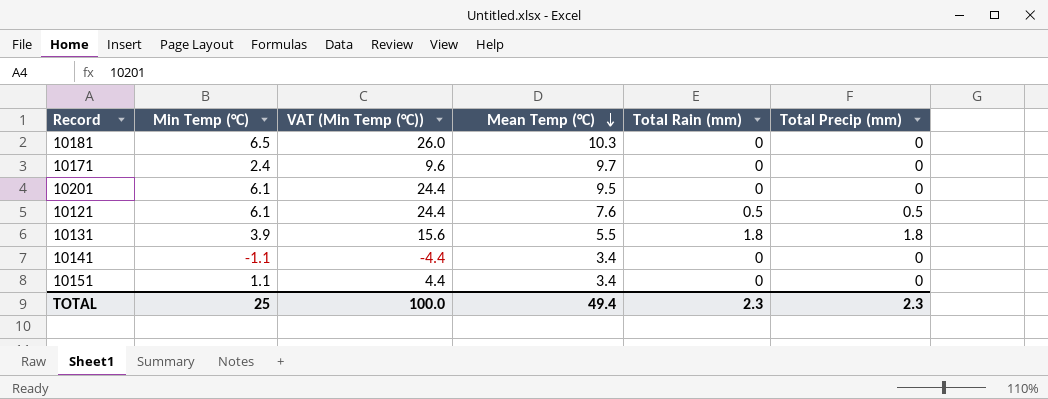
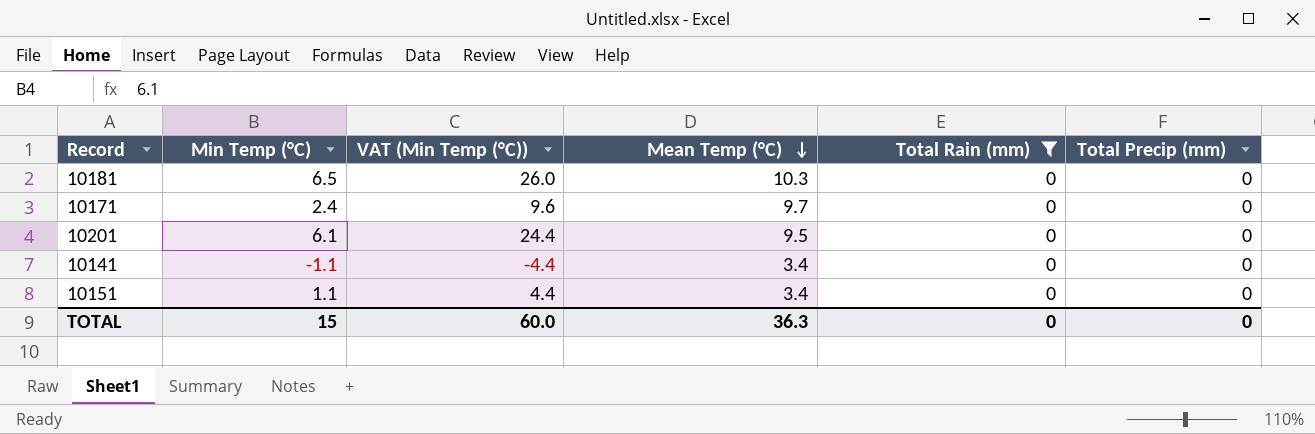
filter: none -> Total Rain (mm) = 0
TOTAL | Min Temp (°C): 25 -> 15
TOTAL | VAT (Min Temp (°C)): 100.0 -> 60.0
TOTAL | Mean Temp (°C): 49.4 -> 36.3
TOTAL | Total Rain (mm): 2.3 -> 0
TOTAL | Total Precip (mm): 2.3 -> 0

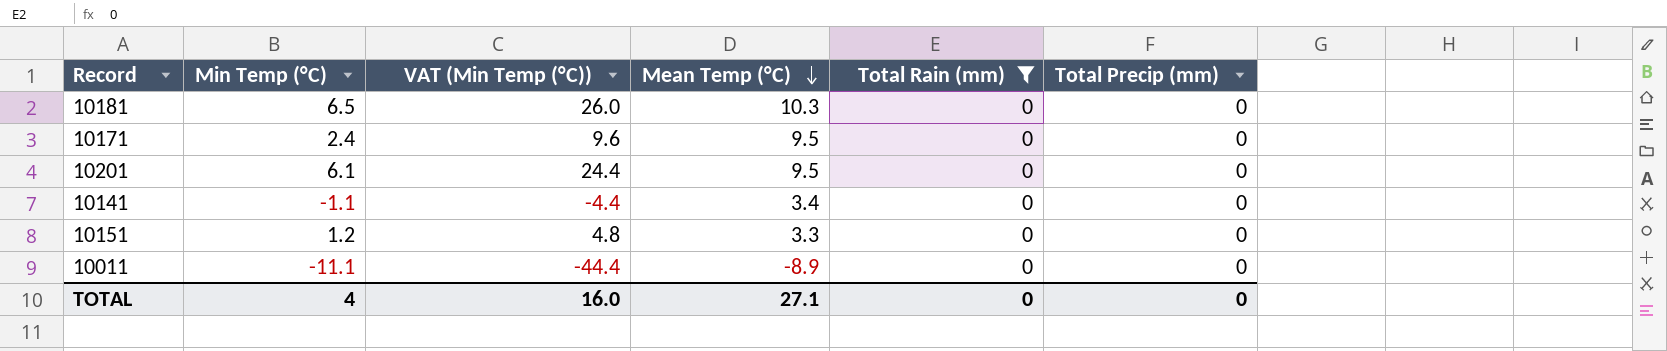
10171 | Mean Temp (°C): 9.7 -> 9.5
10151 | Min Temp (°C): 1.1 -> 1.2
10151 | VAT (Min Temp (°C)): 4.4 -> 4.8
10151 | Mean Temp (°C): 3.4 -> 3.3
row 10011: none -> -11.1 | -44.4 | -8.9 | 0 | 0
TOTAL | Min Temp (°C): 15 -> 4
TOTAL | VAT (Min Temp (°C)): 60.0 -> 16.0
TOTAL | Mean Temp (°C): 36.3 -> 27.1

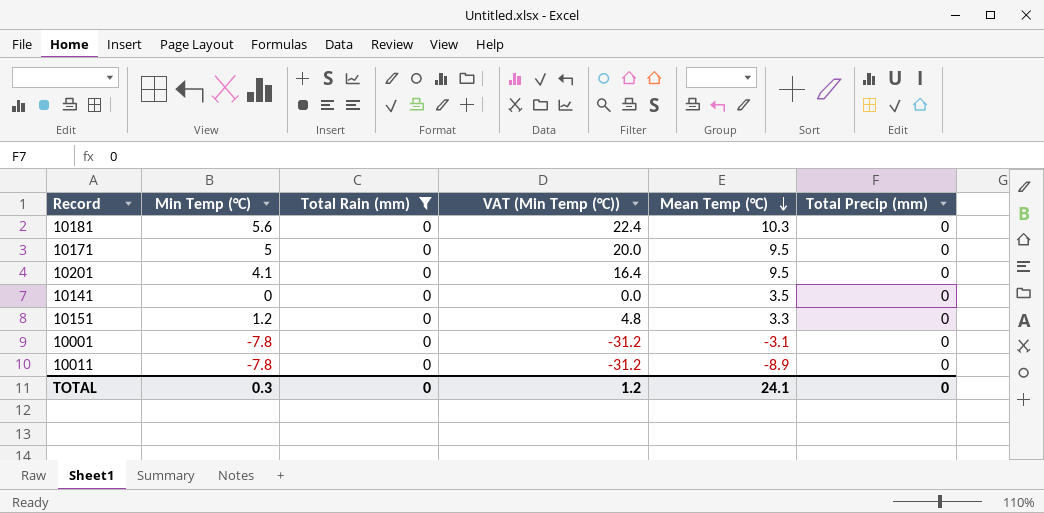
column Total Rain (mm) | position: 5 -> 3
10181 | Min Temp (°C): 6.5 -> 5.6
10181 | VAT (Min Temp (°C)): 26.0 -> 22.4
10171 | Min Temp (°C): 2.4 -> 5
10171 | VAT (Min Temp (°C)): 9.6 -> 20.0
10201 | Min Temp (°C): 6.1 -> 4.1
10201 | VAT (Min Temp (°C)): 24.4 -> 16.4
10141 | Min Temp (°C): -1.1 -> 0
10141 | VAT (Min Temp (°C)): -4.4 -> 0.0
10141 | Mean Temp (°C): 3.4 -> 3.5
row 10001: none -> -7.8 | 0 | -31.2 | -3.1 | 0
10011 | Min Temp (°C): -11.1 -> -7.8
10011 | VAT (Min Temp (°C)): -44.4 -> -31.2
TOTAL | Min Temp (°C): 4 -> 0.3
TOTAL | VAT (Min Temp (°C)): 16.0 -> 1.2
TOTAL | Mean Temp (°C): 27.1 -> 24.1

